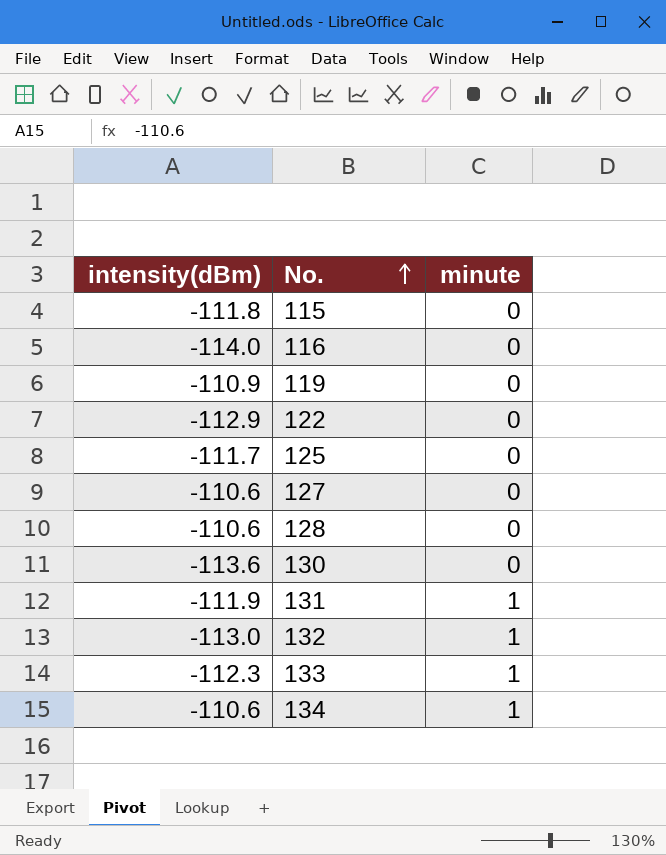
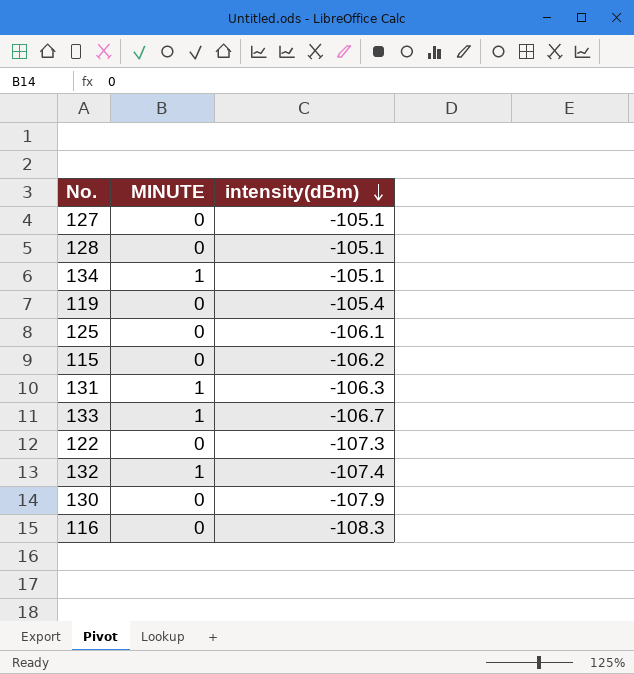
row order: No. ascending -> intensity(dBm) descending
column name: minute -> MINUTE
column intensity(dBm) | position: 1 -> 3
127 | intensity(dBm): -110.6 -> -105.1
128 | intensity(dBm): -110.6 -> -105.1
134 | intensity(dBm): -110.6 -> -105.1
119 | intensity(dBm): -110.9 -> -105.4
125 | intensity(dBm): -111.7 -> -106.1
115 | intensity(dBm): -111.8 -> -106.2
131 | intensity(dBm): -111.9 -> -106.3
133 | intensity(dBm): -112.3 -> -106.7
122 | intensity(dBm): -112.9 -> -107.3
132 | intensity(dBm): -113.0 -> -107.4
130 | intensity(dBm): -113.6 -> -107.9
116 | intensity(dBm): -114.0 -> -108.3

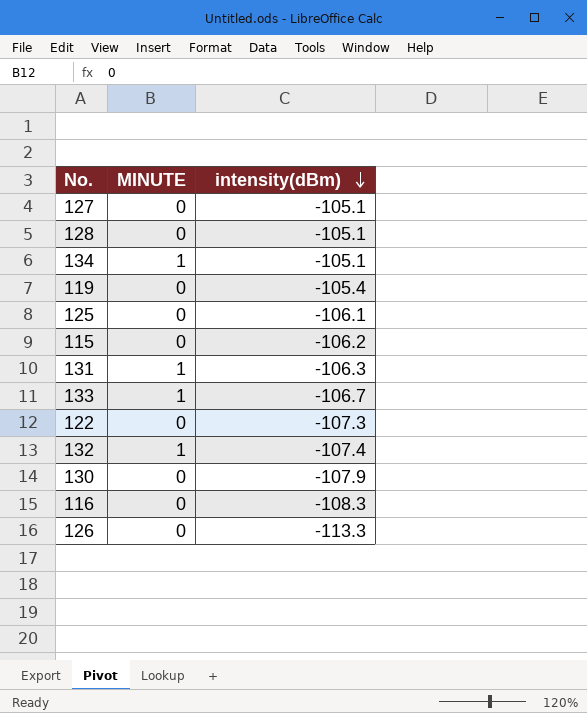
row 126: none -> 0 | -113.3

